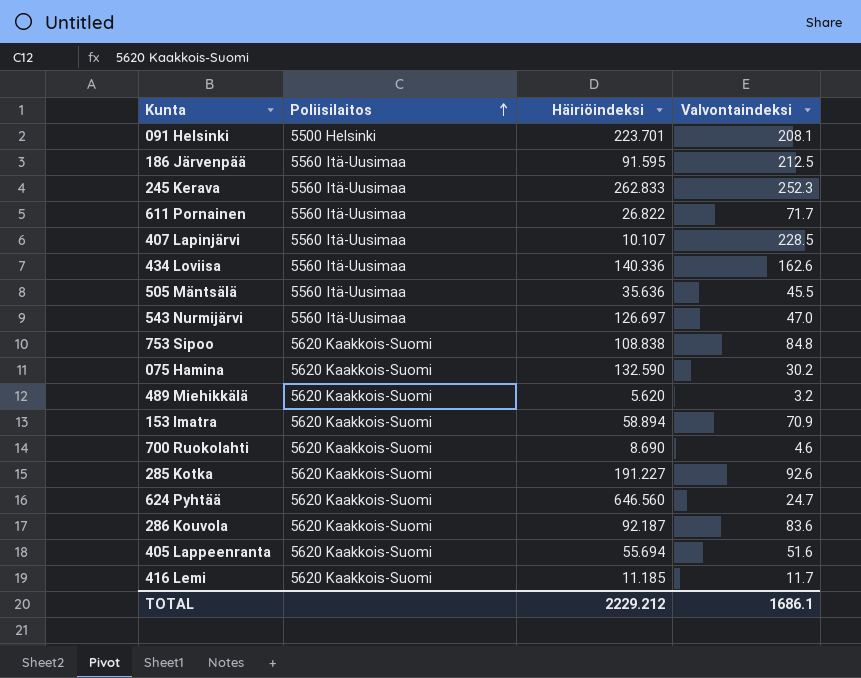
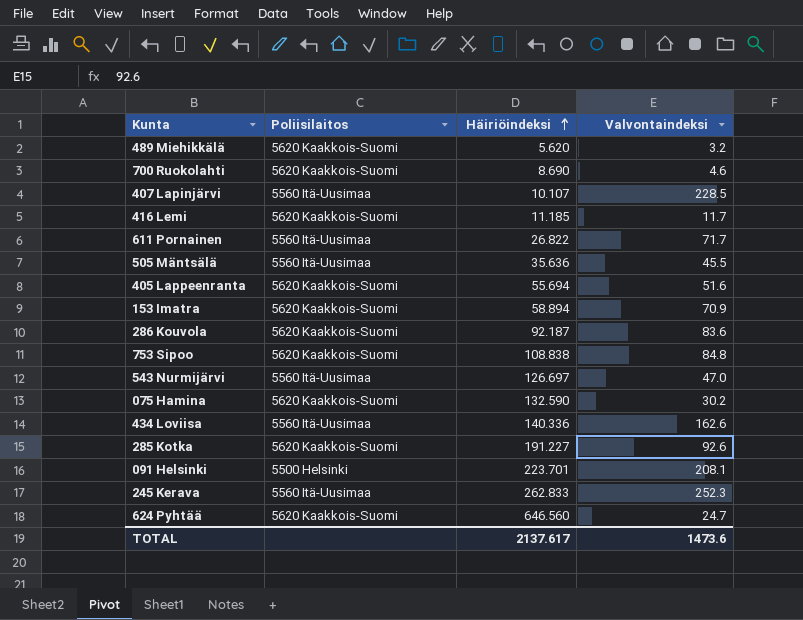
row order: Poliisilaitos ascending -> Häiriöindeksi ascending
row 186 Järvenpää: 5560 Itä-Uusimaa | 91.595 | 212.5 -> none
TOTAL | Häiriöindeksi: 2229.212 -> 2137.617
TOTAL | Valvontaindeksi: 1686.1 -> 1473.6

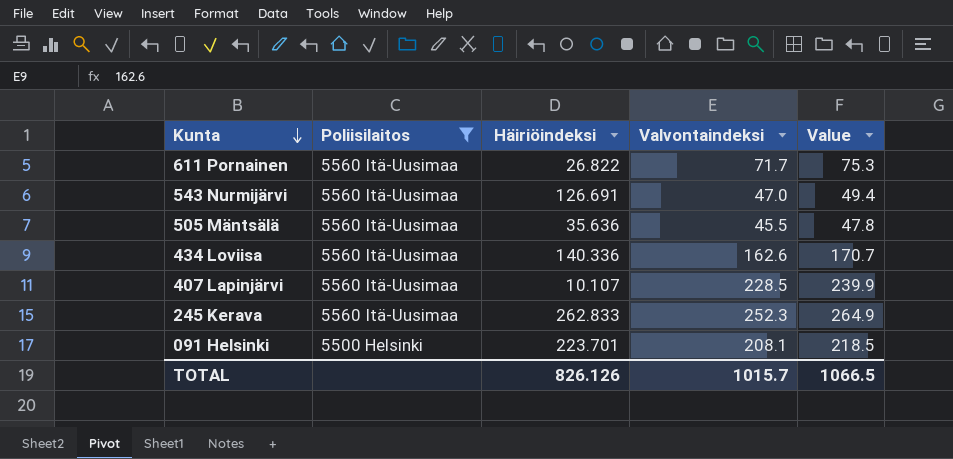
filter: none -> Poliisilaitos != 5620 Kaakkois-Suomi
row order: Häiriöindeksi ascending -> Kunta descending
column Value | formula: none -> [Valvontaindeksi] * 1.05
543 Nurmijärvi | Häiriöindeksi: 126.697 -> 126.691
TOTAL | Häiriöindeksi: 2137.617 -> 826.126
TOTAL | Valvontaindeksi: 1473.6 -> 1015.7

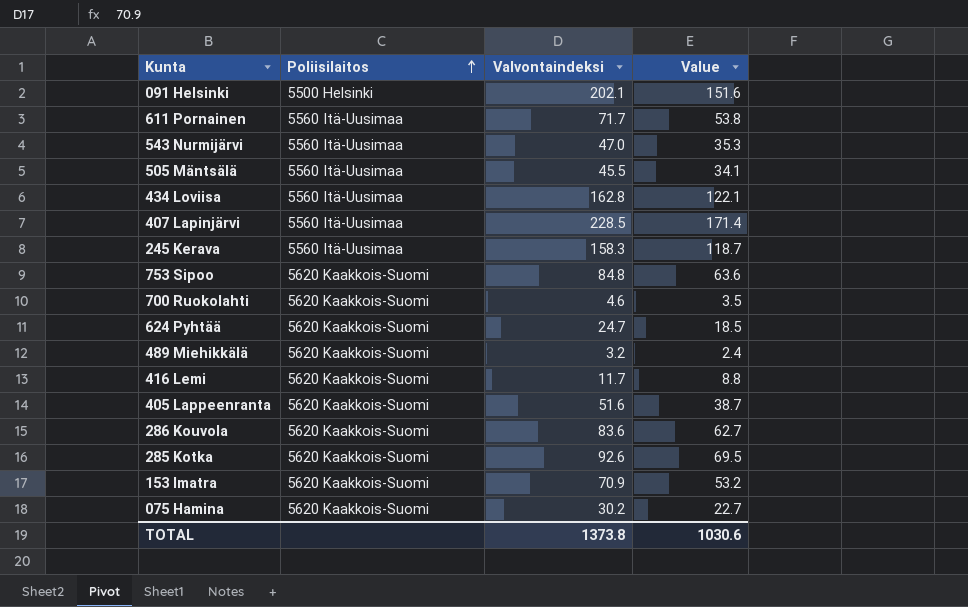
filter: Poliisilaitos != 5620 Kaakkois-Suomi -> none
row order: Kunta descending -> Poliisilaitos ascending
column Häiriöindeksi | position: 3 -> none
column Value | formula: [Valvontaindeksi] * 1.05 -> [Valvontaindeksi] * 0.75
091 Helsinki | Valvontaindeksi: 208.1 -> 202.1
434 Loviisa | Valvontaindeksi: 162.6 -> 162.8
245 Kerava | Valvontaindeksi: 252.3 -> 158.3
TOTAL | Valvontaindeksi: 1015.7 -> 1373.8
TOTAL | Value: 1066.5 -> 1030.6

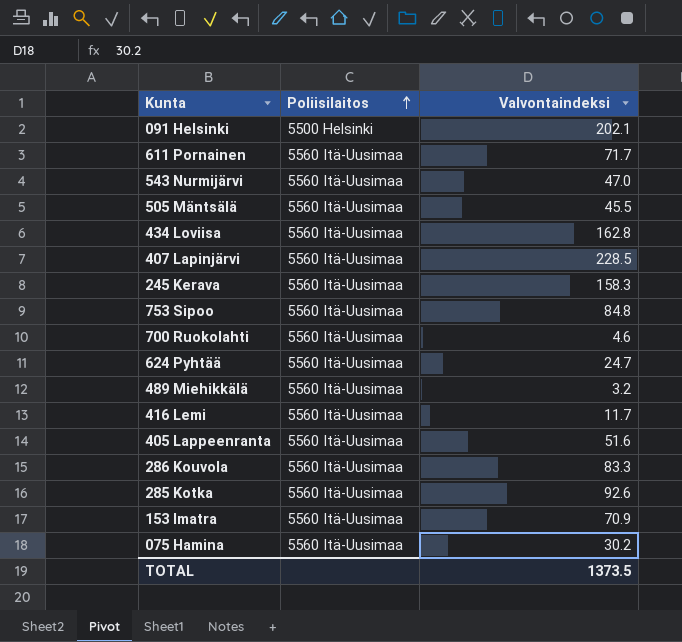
column Value | formula: [Valvontaindeksi] * 0.75 -> none
753 Sipoo | Poliisilaitos: 5620 Kaakkois-Suomi -> 5560 Itä-Uusimaa
700 Ruokolahti | Poliisilaitos: 5620 Kaakkois-Suomi -> 5560 Itä-Uusimaa
624 Pyhtää | Poliisilaitos: 5620 Kaakkois-Suomi -> 5560 Itä-Uusimaa
489 Miehikkälä | Poliisilaitos: 5620 Kaakkois-Suomi -> 5560 Itä-Uusimaa
416 Lemi | Poliisilaitos: 5620 Kaakkois-Suomi -> 5560 Itä-Uusimaa
405 Lappeenranta | Poliisilaitos: 5620 Kaakkois-Suomi -> 5560 Itä-Uusimaa
286 Kouvola | Poliisilaitos: 5620 Kaakkois-Suomi -> 5560 Itä-Uusimaa
286 Kouvola | Valvontaindeksi: 83.6 -> 83.3
285 Kotka | Poliisilaitos: 5620 Kaakkois-Suomi -> 5560 Itä-Uusimaa
153 Imatra | Poliisilaitos: 5620 Kaakkois-Suomi -> 5560 Itä-Uusimaa
075 Hamina | Poliisilaitos: 5620 Kaakkois-Suomi -> 5560 Itä-Uusimaa
TOTAL | Valvontaindeksi: 1373.8 -> 1373.5

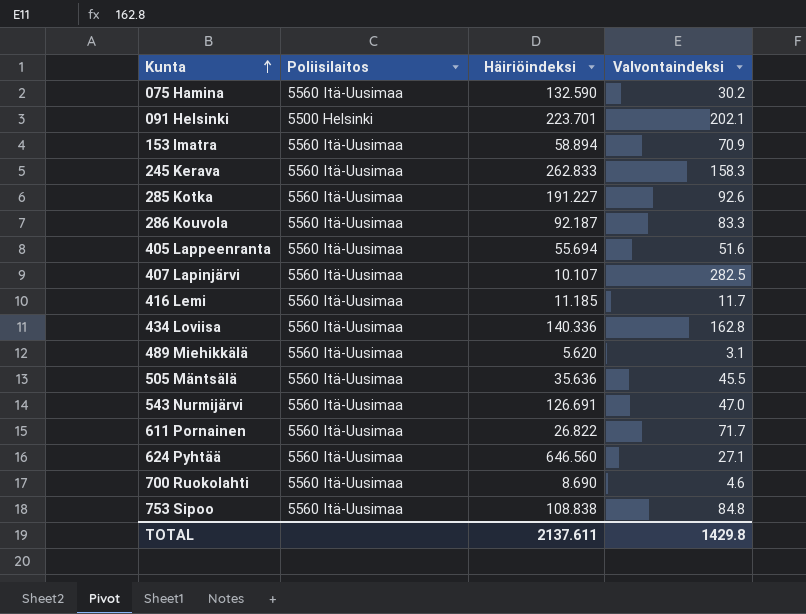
row order: Poliisilaitos ascending -> Kunta ascending
column Häiriöindeksi | position: none -> 3
407 Lapinjärvi | Valvontaindeksi: 228.5 -> 282.5
489 Miehikkälä | Valvontaindeksi: 3.2 -> 3.1
624 Pyhtää | Valvontaindeksi: 24.7 -> 27.1
TOTAL | Valvontaindeksi: 1373.5 -> 1429.8

